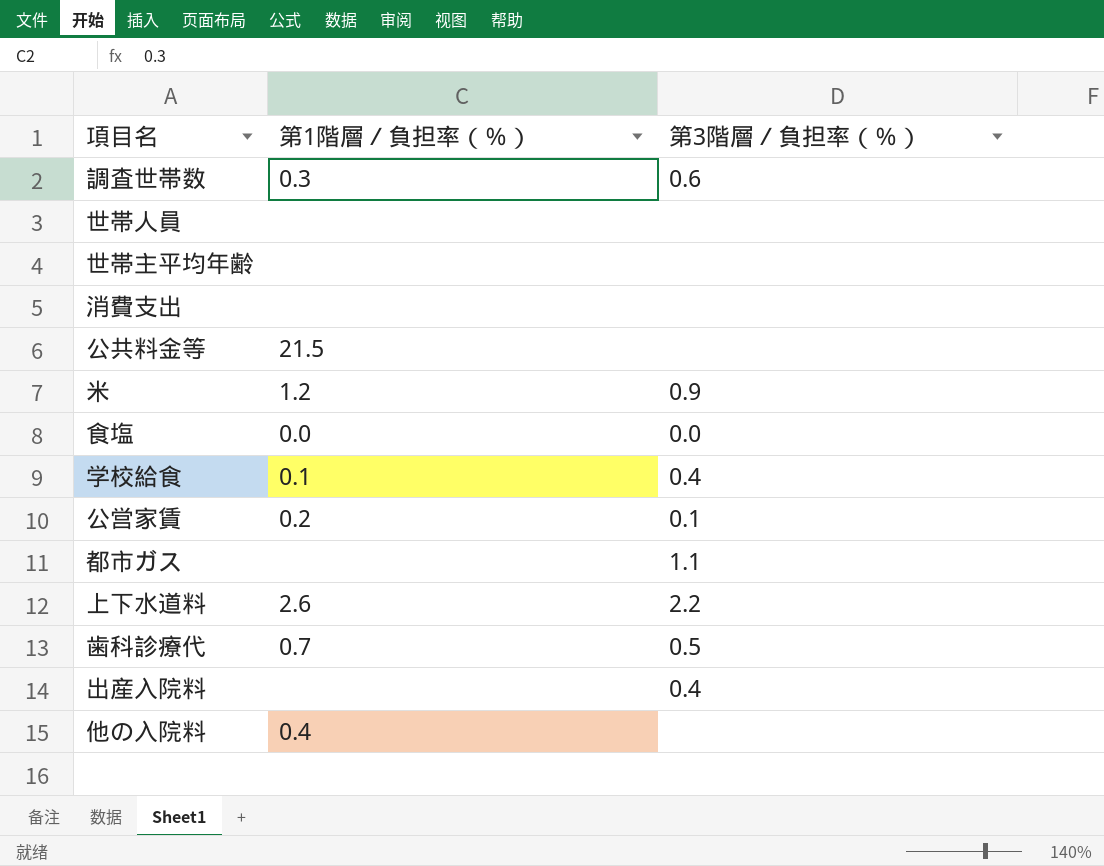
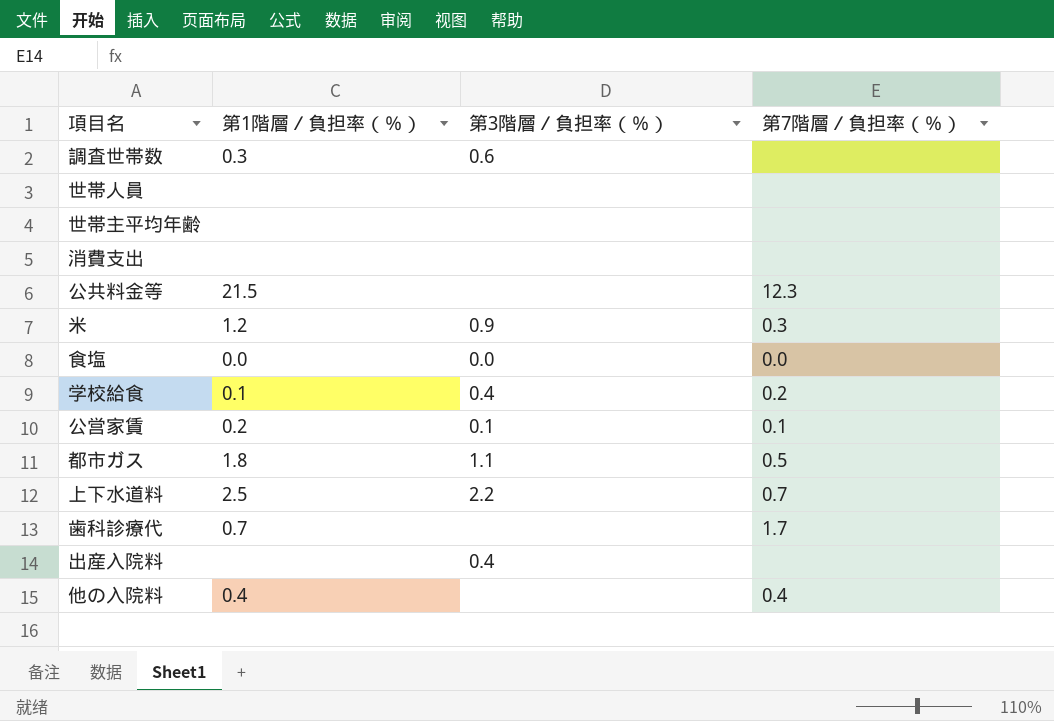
column 第7階層／負担率（％） | position: none -> 4
都市ガス | 第1階層／負担率（％）: none -> 1.8
上下水道料 | 第1階層／負担率（％）: 2.6 -> 2.5
歯科診療代 | 第3階層／負担率（％）: 0.5 -> none

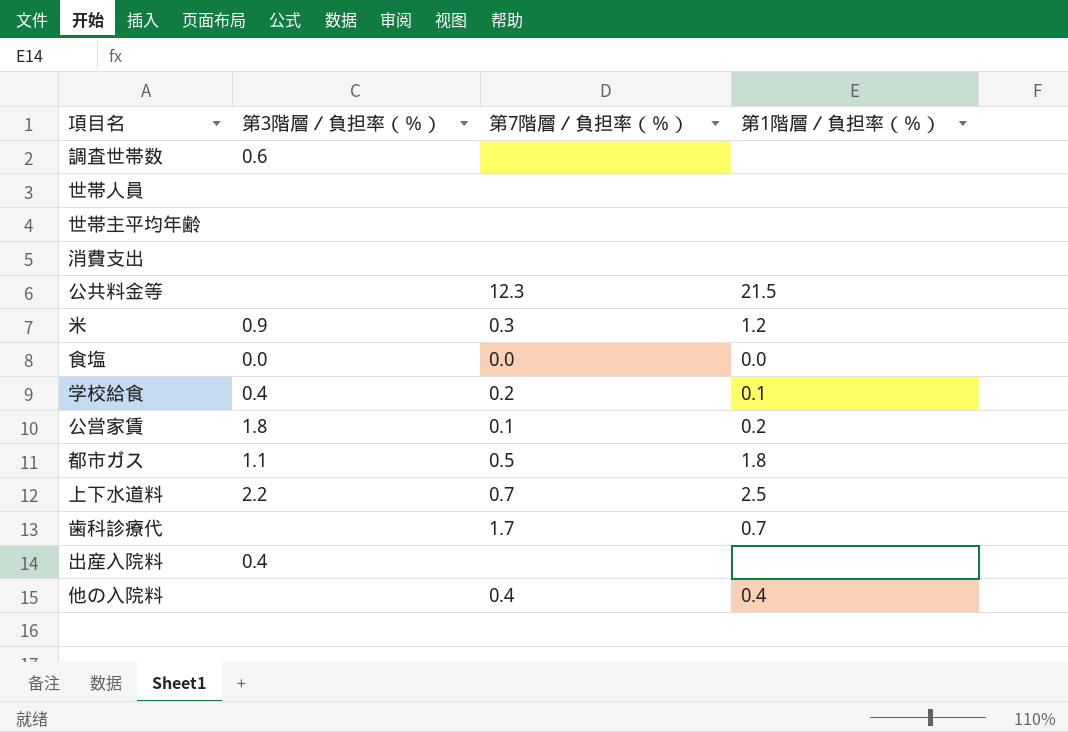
column 第1階層／負担率（％） | position: 2 -> 4
調査世帯数 | 第1階層／負担率（％）: 0.3 -> none
公営家賃 | 第3階層／負担率（％）: 0.1 -> 1.8

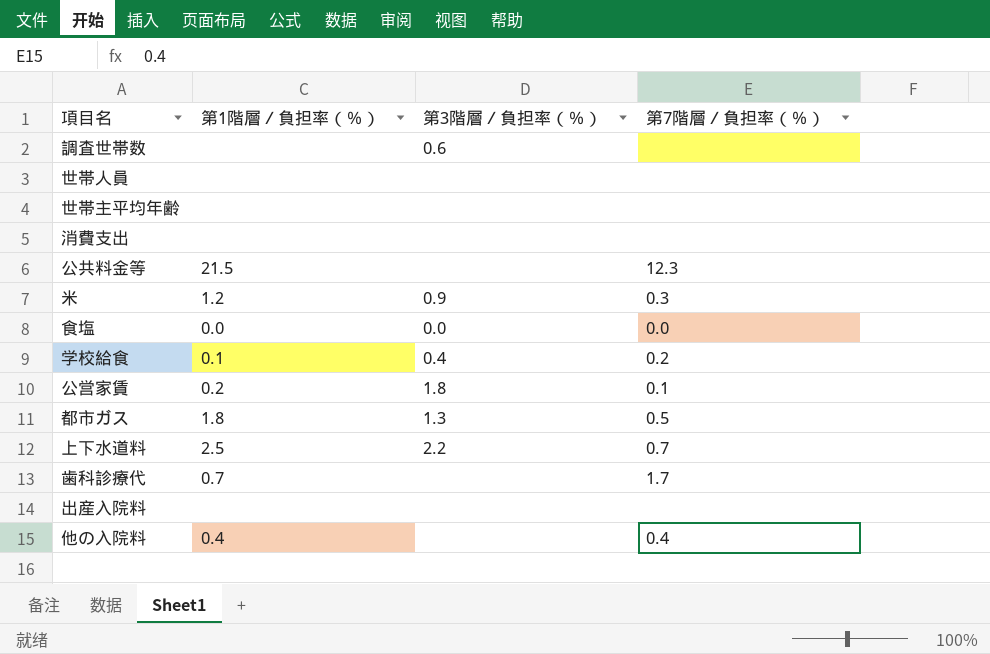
column 第1階層／負担率（％） | position: 4 -> 2
都市ガス | 第3階層／負担率（％）: 1.1 -> 1.3
出産入院料 | 第3階層／負担率（％）: 0.4 -> none

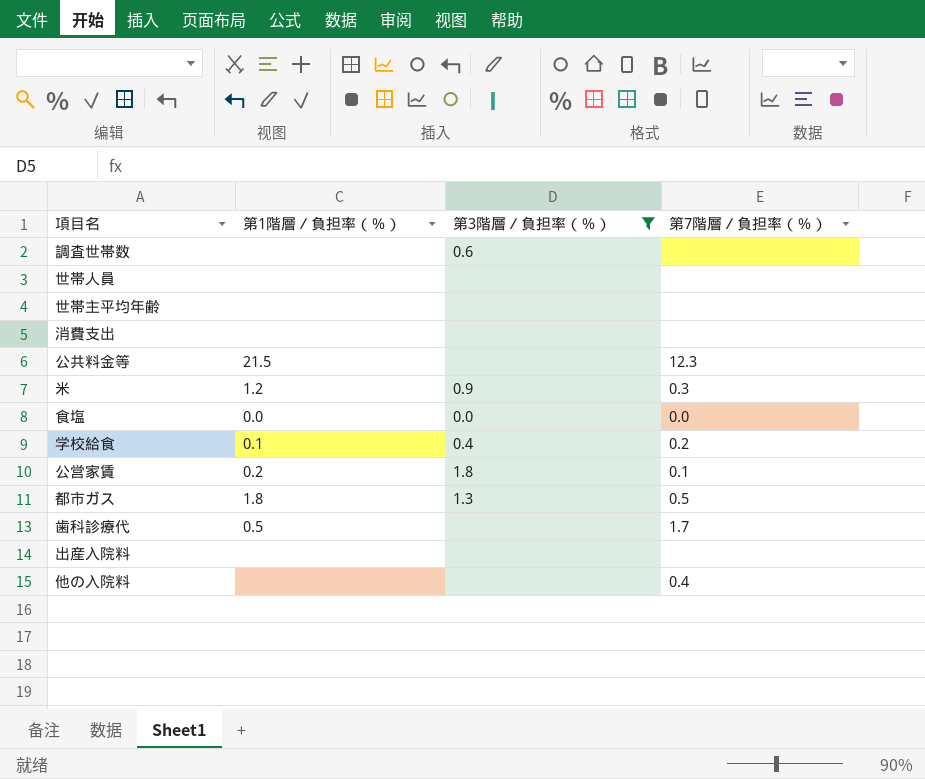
filter: none -> 第3階層／負担率（％） != 2.2
歯科診療代 | 第1階層／負担率（％）: 0.7 -> 0.5
他の入院料 | 第1階層／負担率（％）: 0.4 -> none

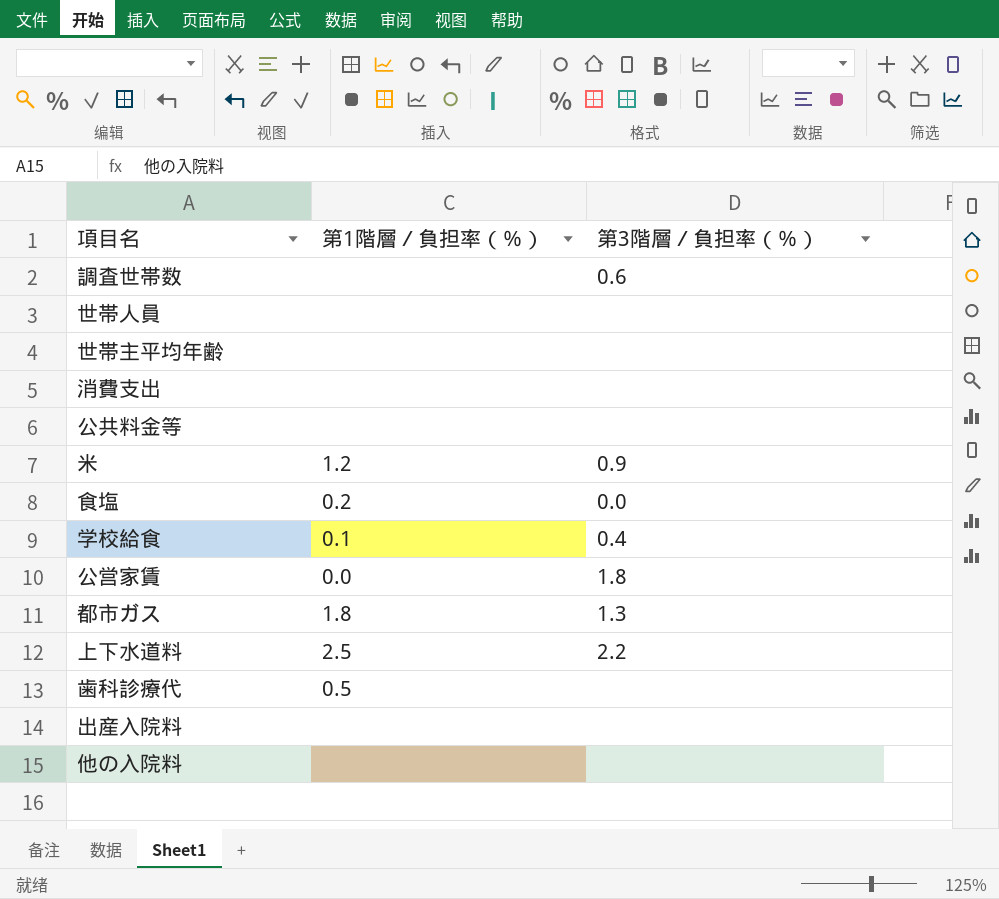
filter: 第3階層／負担率（％） != 2.2 -> none
column 第7階層／負担率（％） | position: 4 -> none
公共料金等 | 第1階層／負担率（％）: 21.5 -> none
食塩 | 第1階層／負担率（％）: 0.0 -> 0.2
公営家賃 | 第1階層／負担率（％）: 0.2 -> 0.0

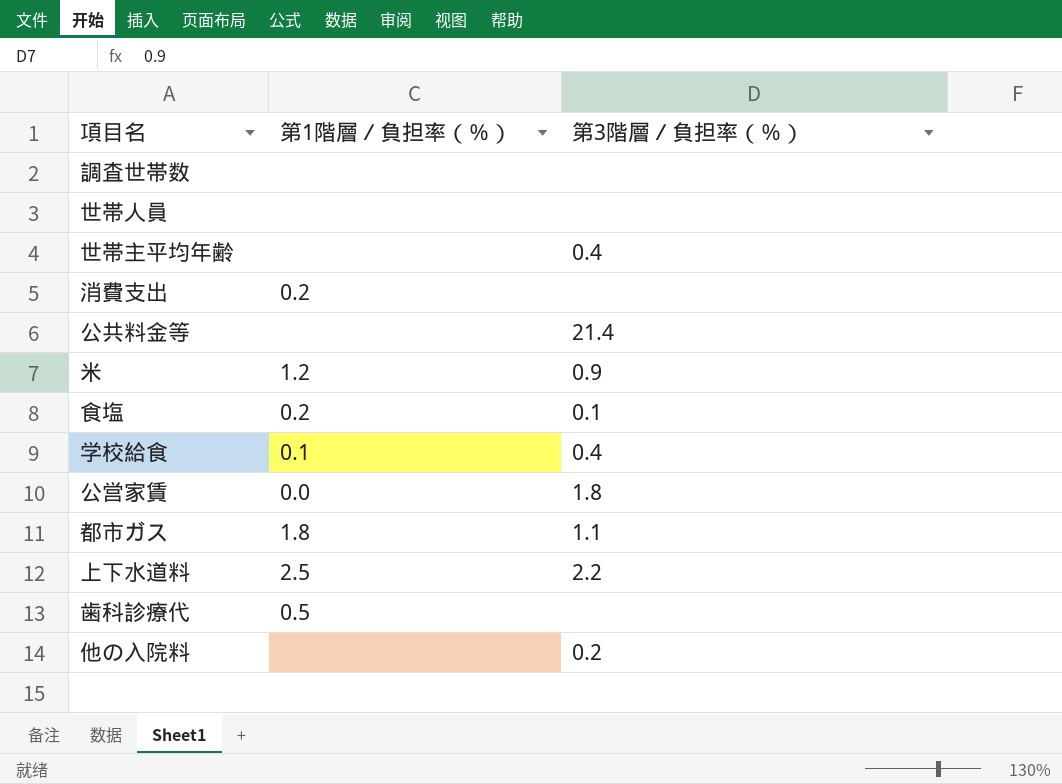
row 出産入院料: none | none -> none
調査世帯数 | 第3階層／負担率（％）: 0.6 -> none
世帯主平均年齢 | 第3階層／負担率（％）: none -> 0.4
消費支出 | 第1階層／負担率（％）: none -> 0.2
公共料金等 | 第3階層／負担率（％）: none -> 21.4
食塩 | 第3階層／負担率（％）: 0.0 -> 0.1
都市ガス | 第3階層／負担率（％）: 1.3 -> 1.1
他の入院料 | 第3階層／負担率（％）: none -> 0.2

